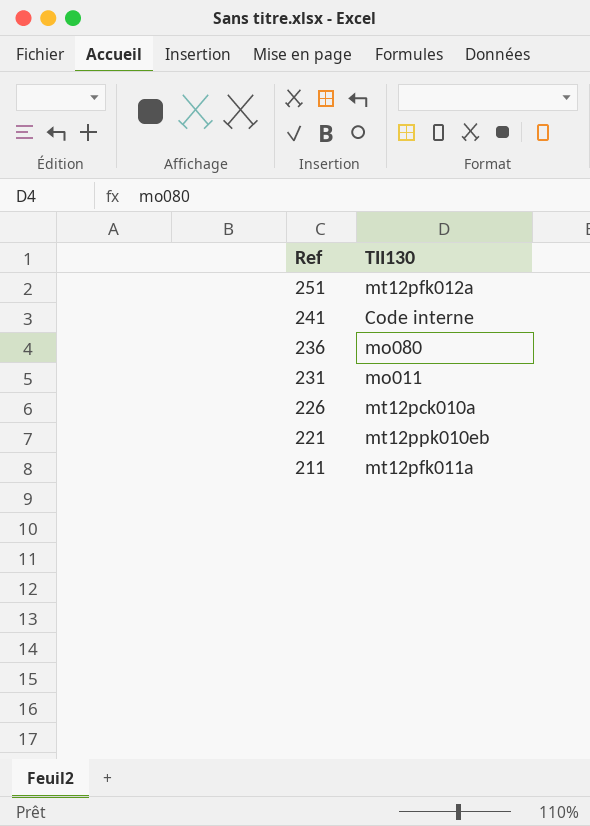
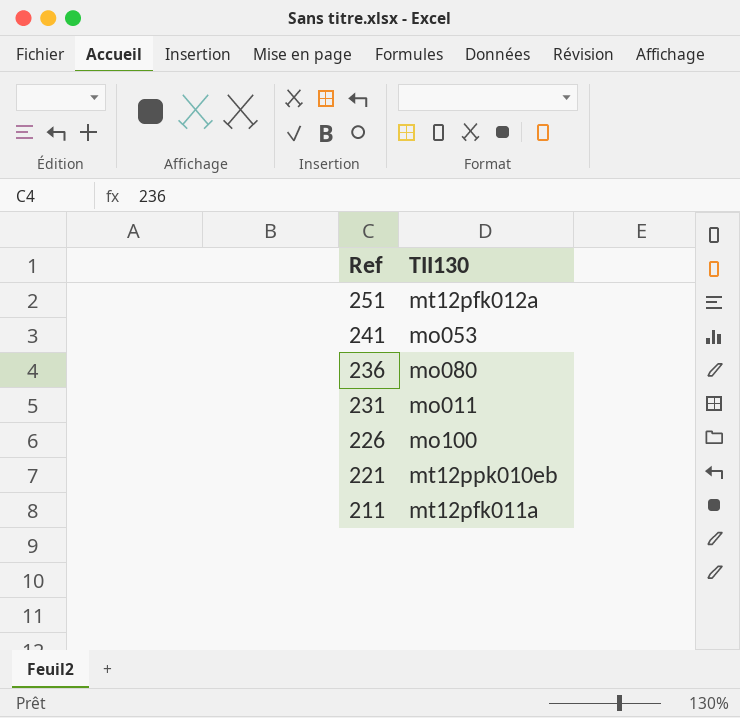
241 | TII130: Code interne -> mo053
226 | TII130: mt12pck010a -> mo100

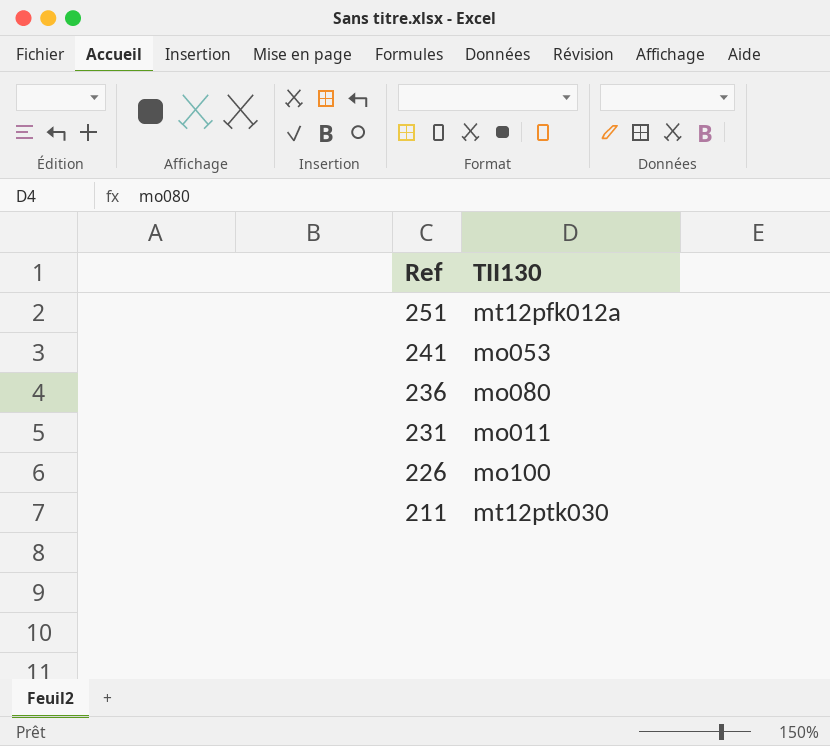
row 221: mt12ppk010eb -> none
211 | TII130: mt12pfk011a -> mt12ptk030

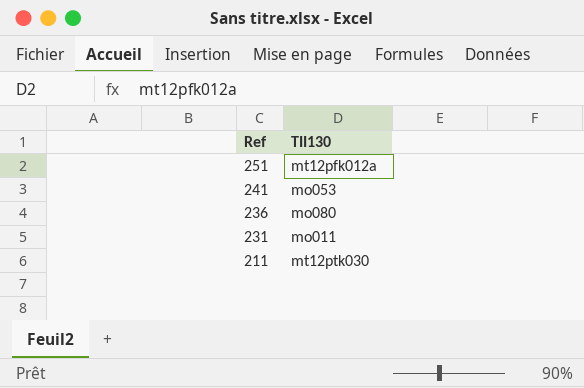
row 226: mo100 -> none

